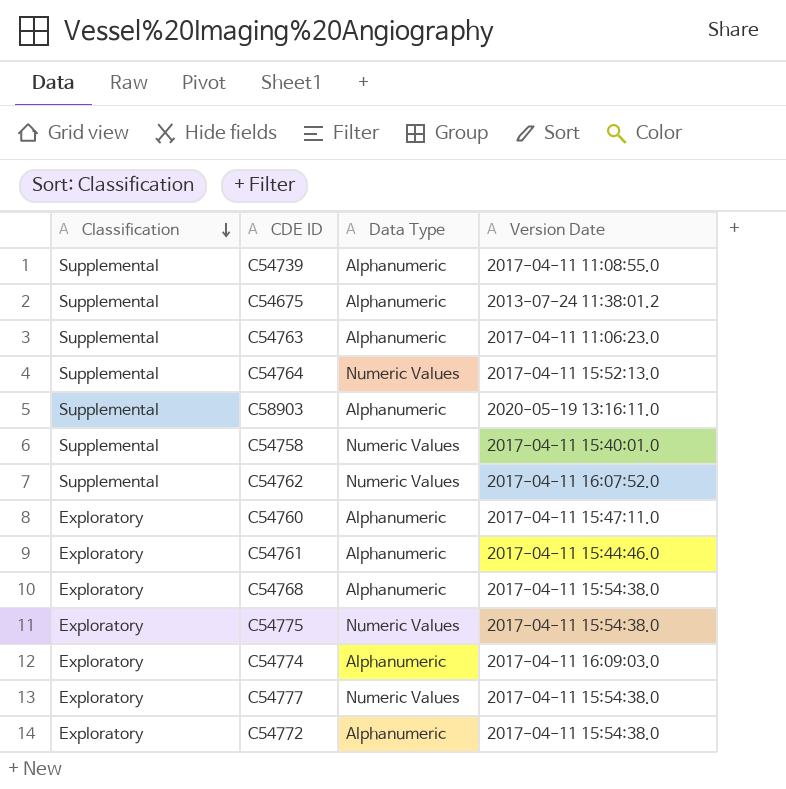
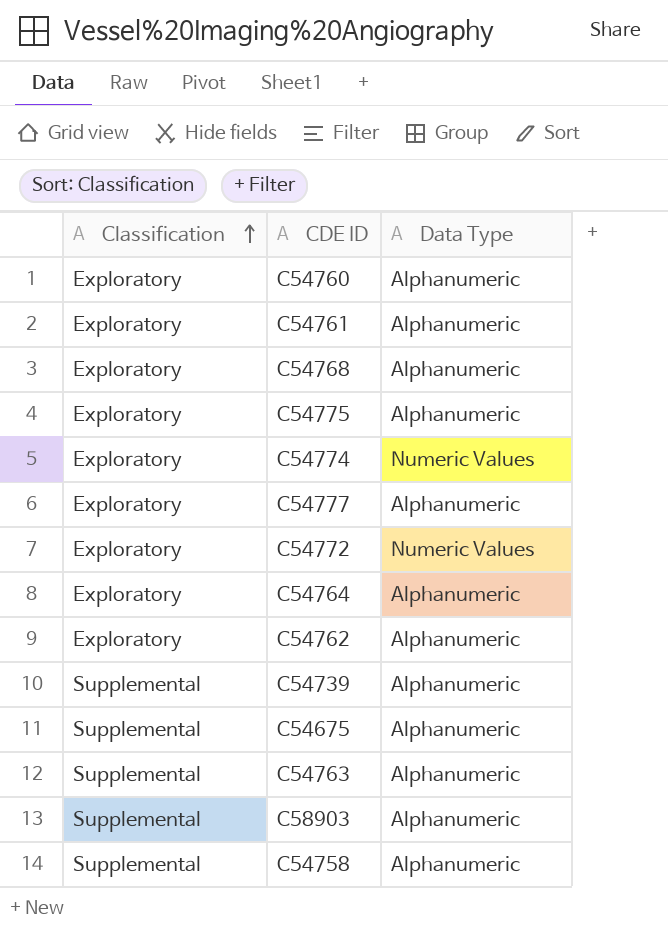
row order: Classification descending -> Classification ascending
column Version Date | position: 4 -> none
C54775 | Data Type: Numeric Values -> Alphanumeric
C54774 | Data Type: Alphanumeric -> Numeric Values
C54777 | Data Type: Numeric Values -> Alphanumeric
C54772 | Data Type: Alphanumeric -> Numeric Values
C54764 | Classification: Supplemental -> Exploratory
C54764 | Data Type: Numeric Values -> Alphanumeric
C54762 | Classification: Supplemental -> Exploratory
C54762 | Data Type: Numeric Values -> Alphanumeric
C54758 | Data Type: Numeric Values -> Alphanumeric

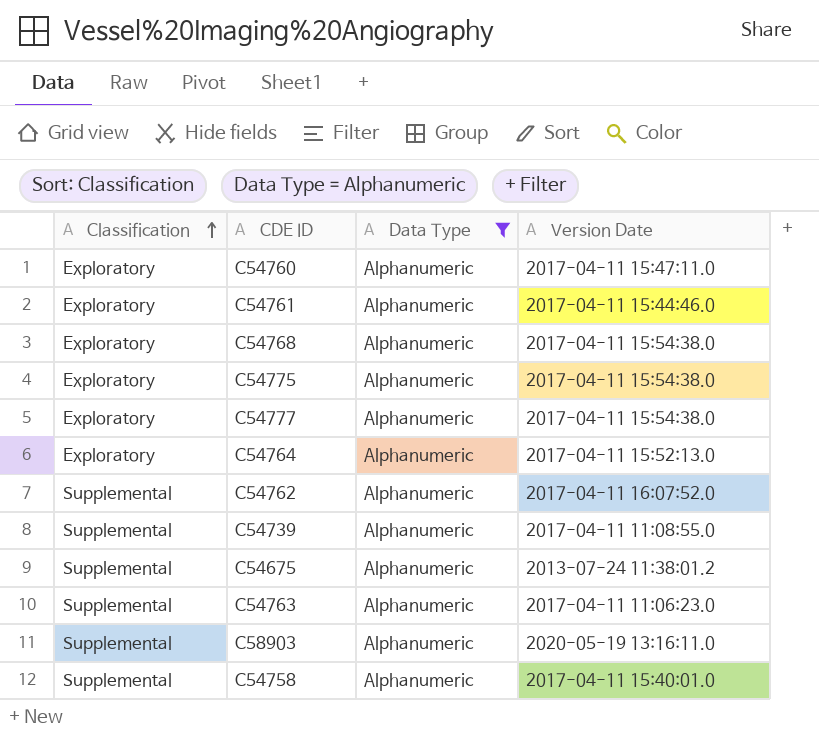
filter: none -> Data Type = Alphanumeric
column Version Date | position: none -> 4
C54762 | Classification: Exploratory -> Supplemental

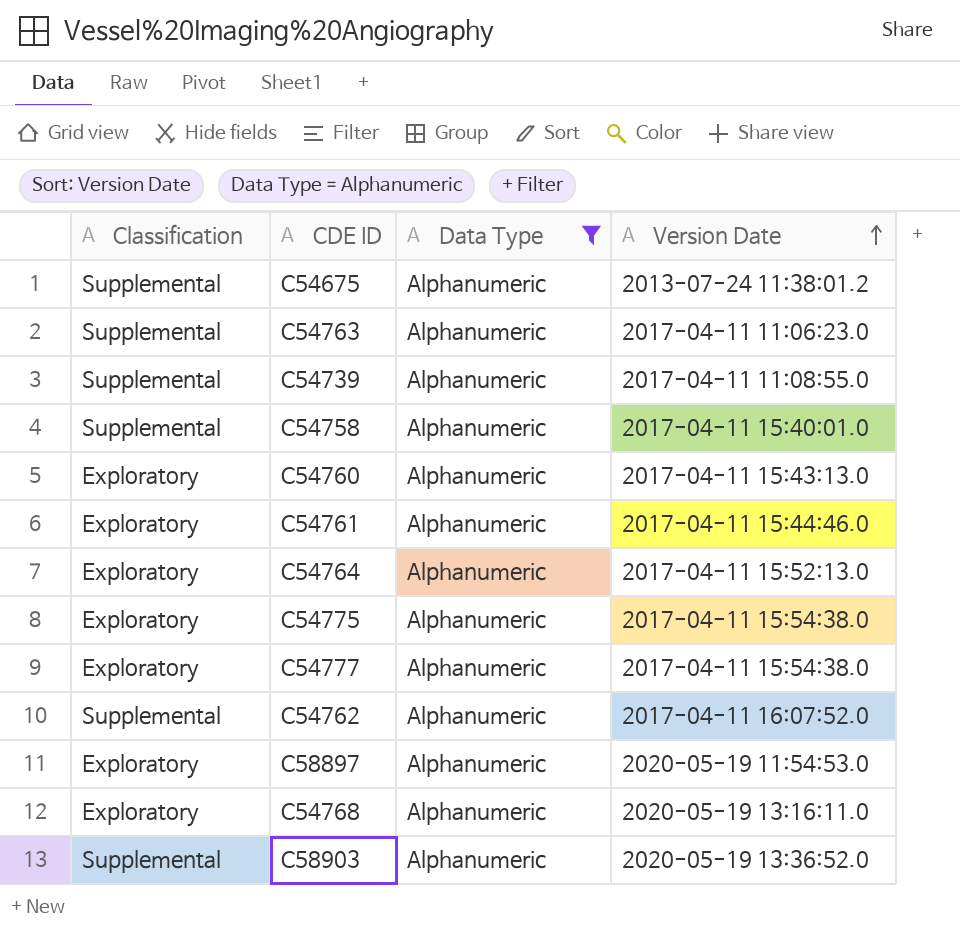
row order: Classification ascending -> Version Date ascending
C54760 | Version Date: 2017-04-11 15:47:11.0 -> 2017-04-11 15:43:13.0
row C58897: none -> Exploratory | Alphanumeric | 2020-05-19 11:54:53.0
C54768 | Version Date: 2017-04-11 15:54:38.0 -> 2020-05-19 13:16:11.0
C58903 | Version Date: 2020-05-19 13:16:11.0 -> 2020-05-19 13:36:52.0

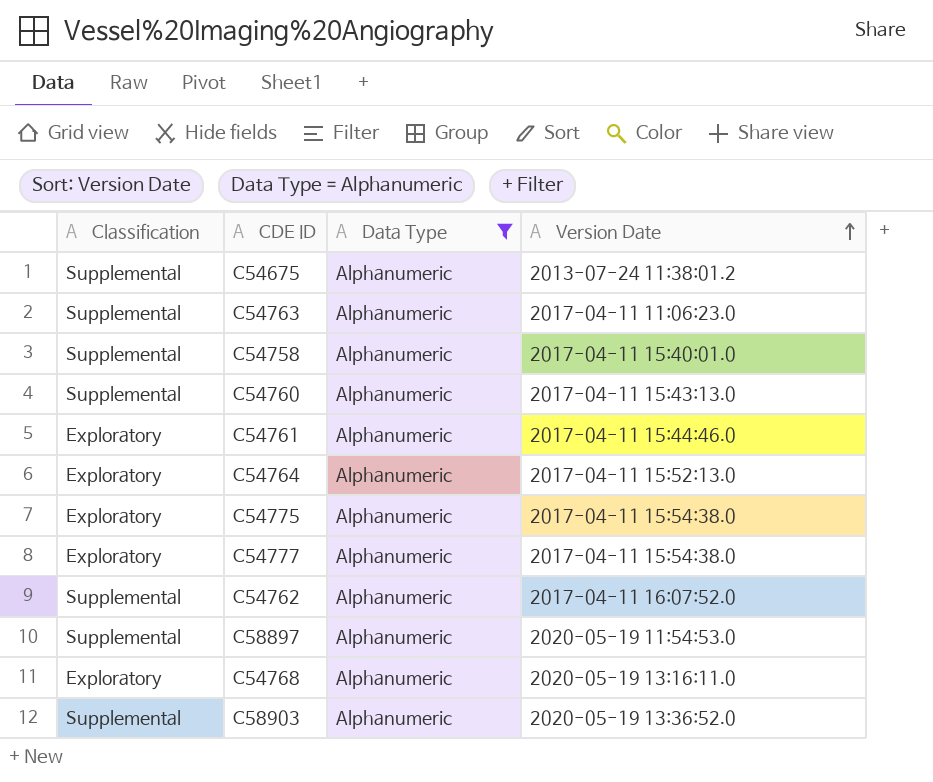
row C54739: Supplemental | Alphanumeric | 2017-04-11 11:08:55.0 -> none
C54760 | Classification: Exploratory -> Supplemental
C58897 | Classification: Exploratory -> Supplemental

